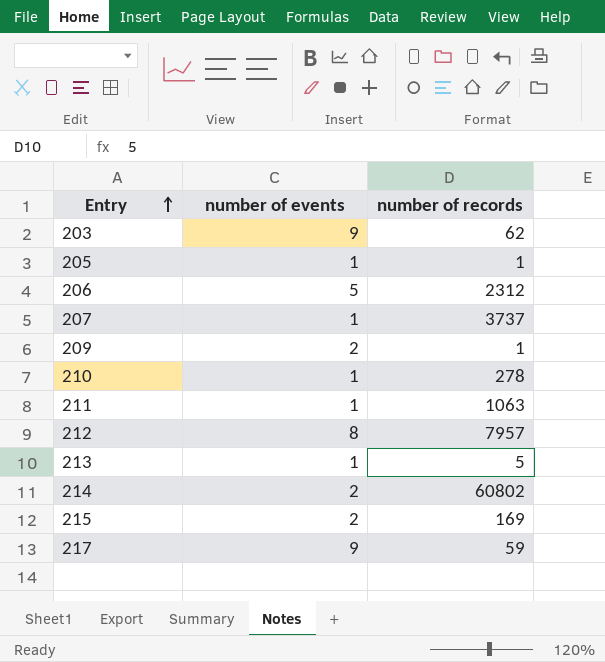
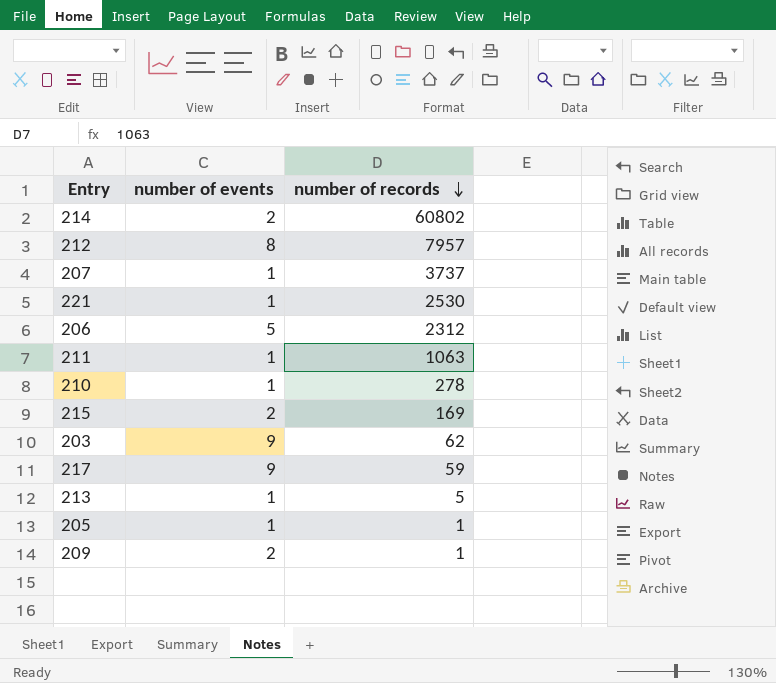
row order: Entry ascending -> number of records descending
row 221: none -> 1 | 2530

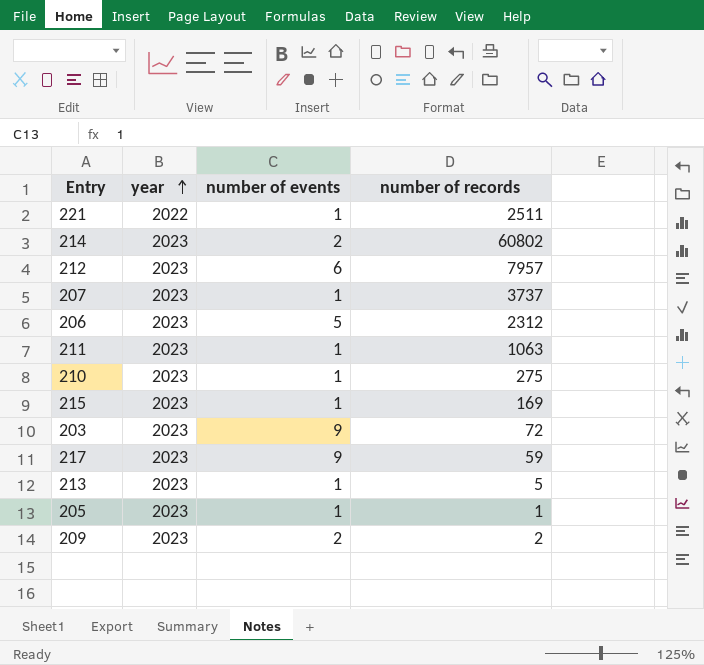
row order: number of records descending -> year ascending
column year | position: none -> 2
221 | number of records: 2530 -> 2511
212 | number of events: 8 -> 6
210 | number of records: 278 -> 275
215 | number of events: 2 -> 1
203 | number of records: 62 -> 72
209 | number of records: 1 -> 2

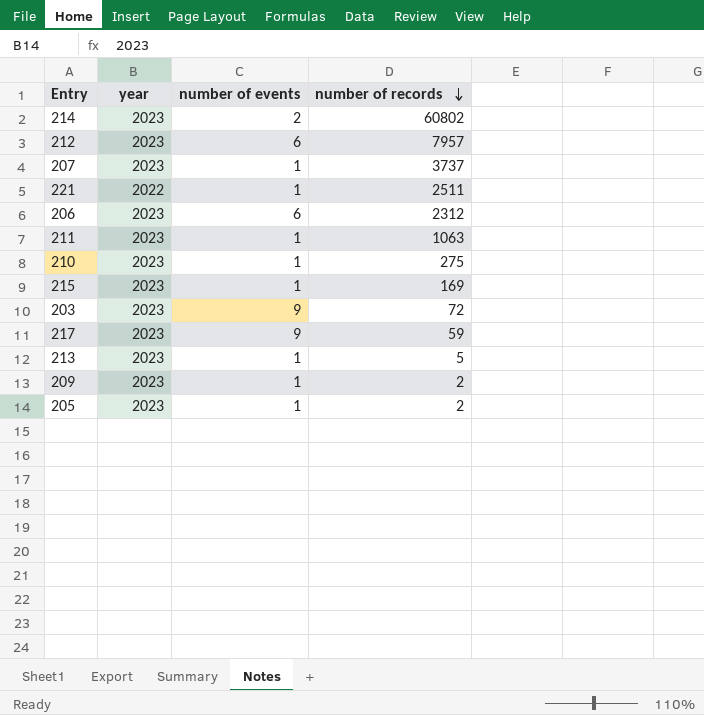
row order: year ascending -> number of records descending
206 | number of events: 5 -> 6
209 | number of events: 2 -> 1
205 | number of records: 1 -> 2

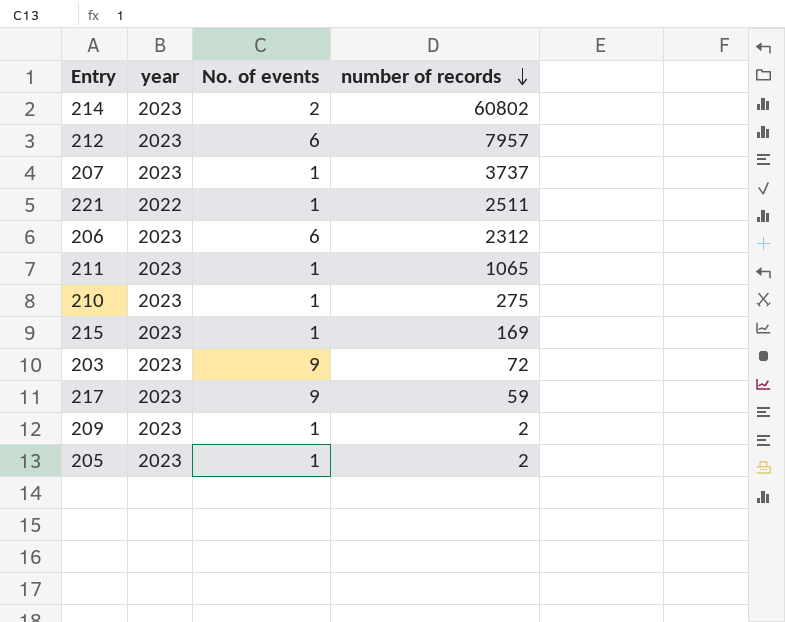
column name: number of events -> No. of events
row 213: 2023 | 1 | 5 -> none
211 | number of records: 1063 -> 1065

